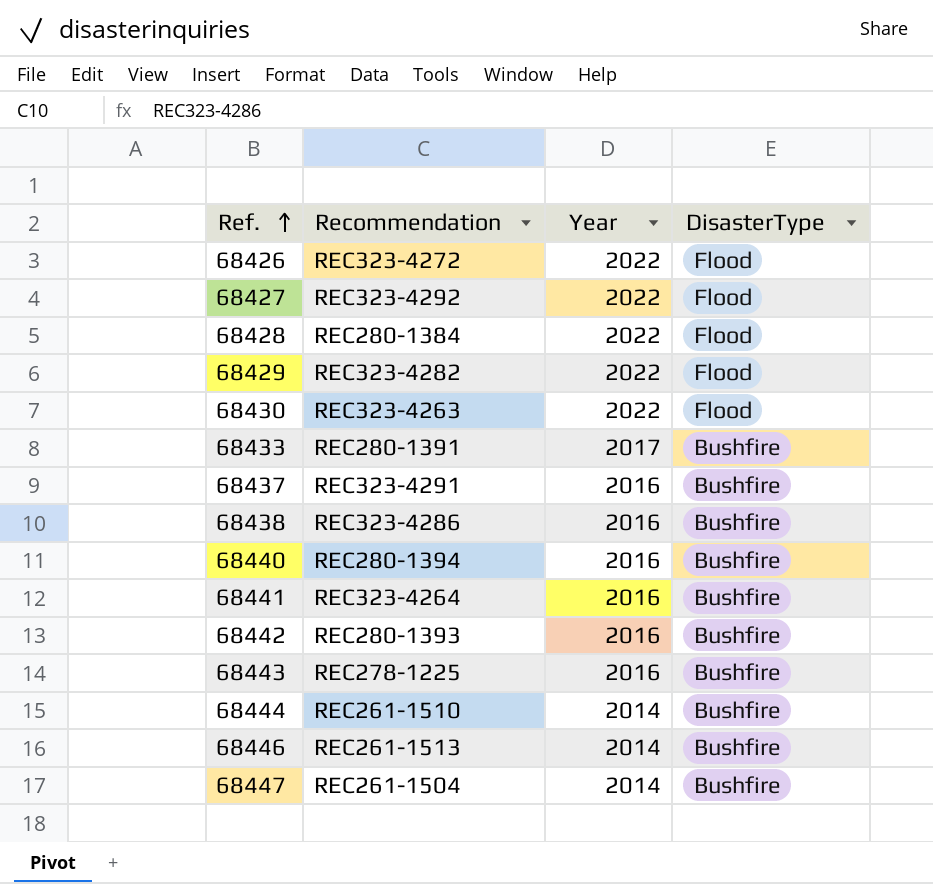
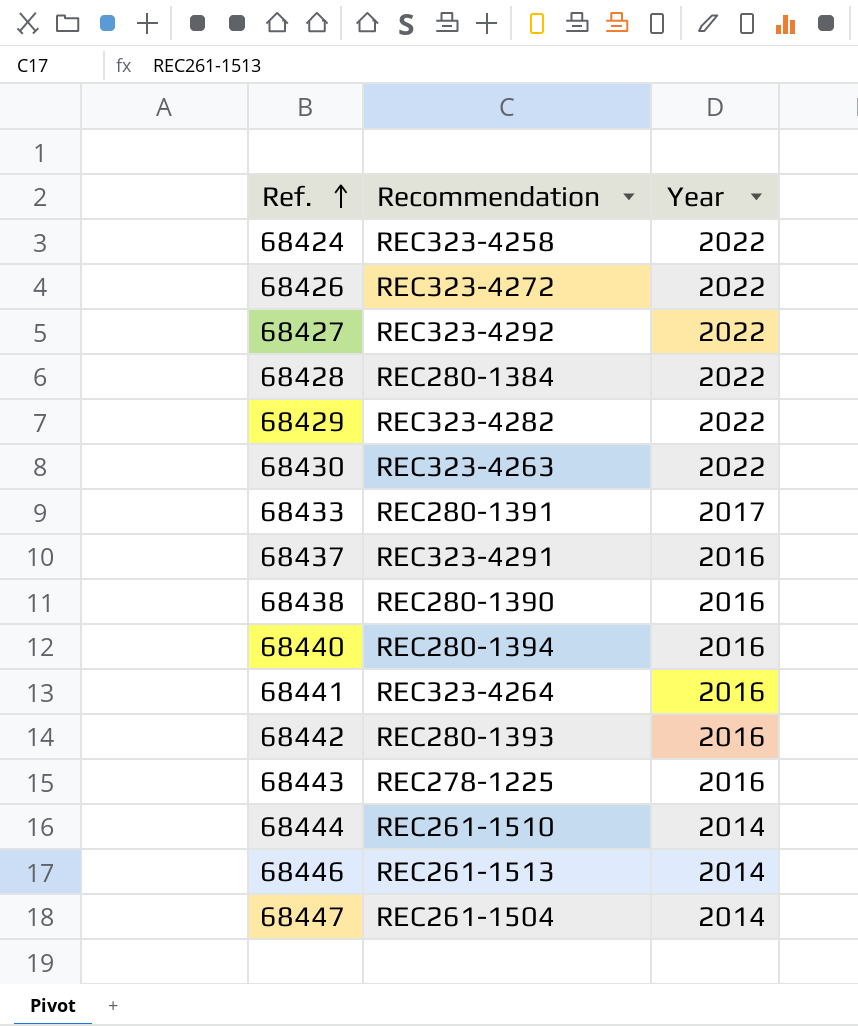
column DisasterType | position: 4 -> none
row 68424: none -> REC323-4258 | 2022
68438 | Recommendation: REC323-4286 -> REC280-1390

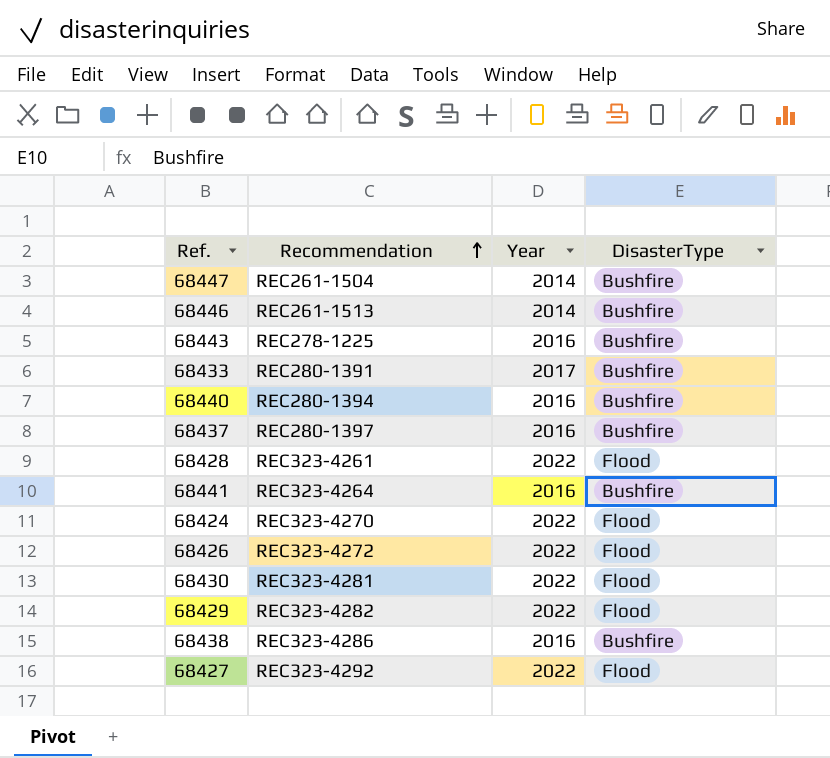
row order: Ref. ascending -> Recommendation ascending
column DisasterType | position: none -> 4
row 68442: REC280-1393 | 2016 -> none
row 68444: REC261-1510 | 2014 -> none
68437 | Recommendation: REC323-4291 -> REC280-1397
68428 | Recommendation: REC280-1384 -> REC323-4261
68424 | Recommendation: REC323-4258 -> REC323-4270
68430 | Recommendation: REC323-4263 -> REC323-4281
68438 | Recommendation: REC280-1390 -> REC323-4286

